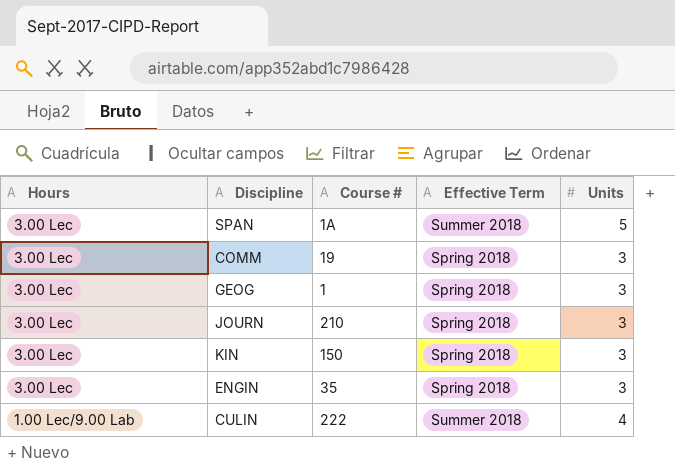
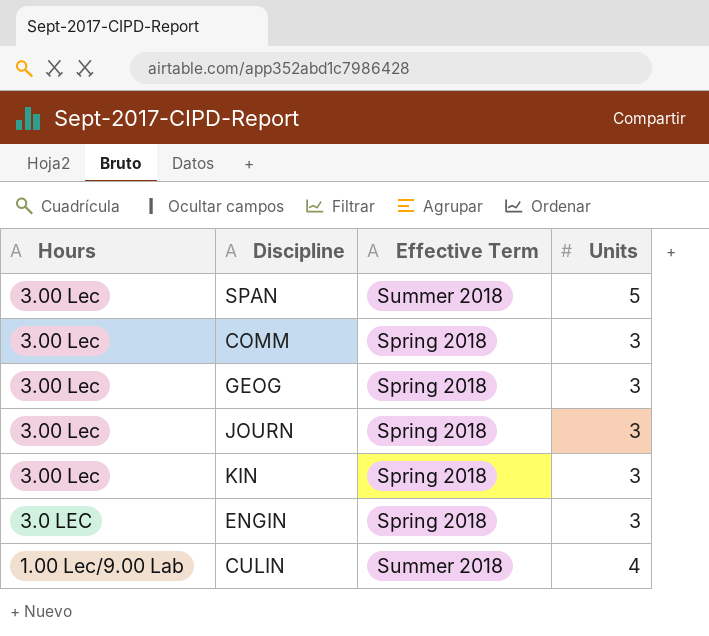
column Course # | position: 3 -> none
ENGIN | Hours: 3.00 Lec -> 3.0 LEC

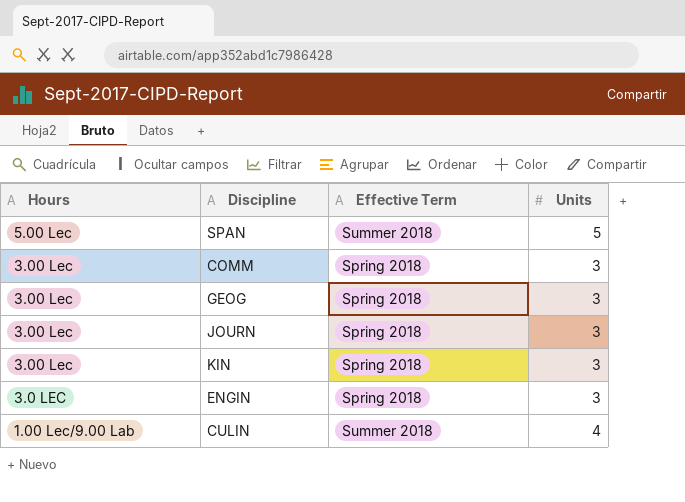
SPAN | Hours: 3.00 Lec -> 5.00 Lec

